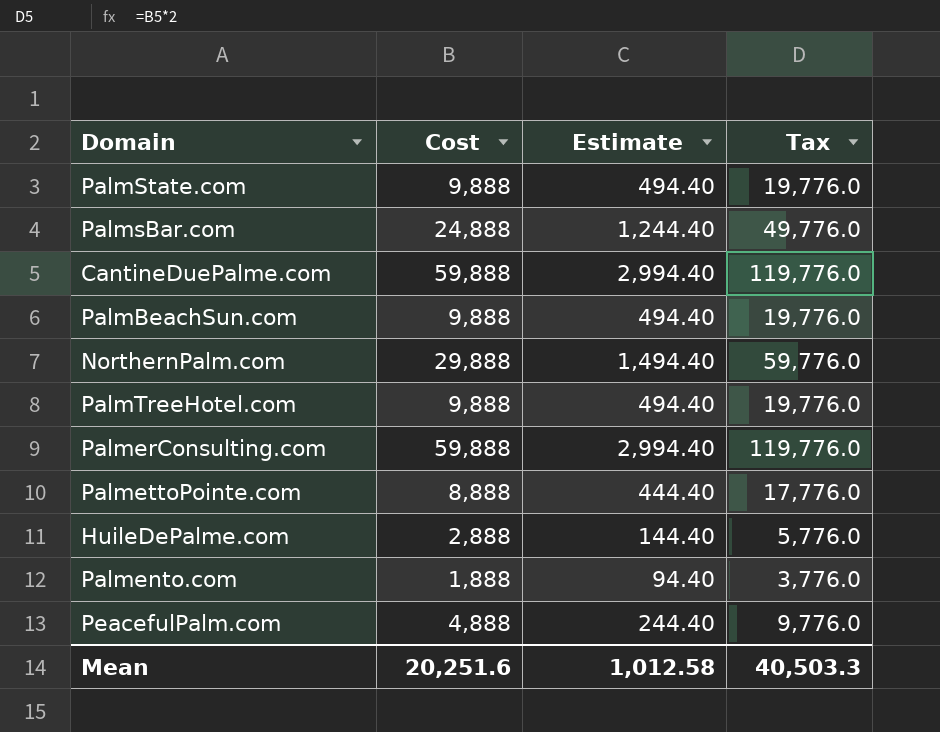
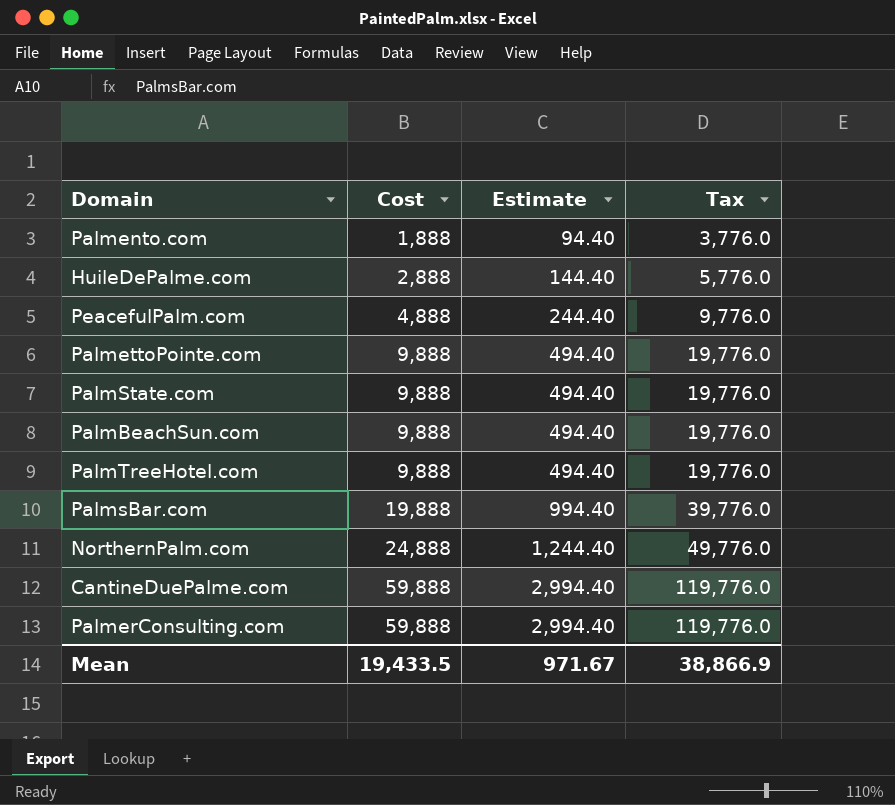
row order: none -> Cost ascending
PalmettoPointe.com | Cost: 8,888 -> 9,888
PalmettoPointe.com | Estimate: 444.40 -> 494.40
PalmettoPointe.com | Tax: 17,776.0 -> 19,776.0
PalmsBar.com | Cost: 24,888 -> 19,888
PalmsBar.com | Estimate: 1,244.40 -> 994.40
PalmsBar.com | Tax: 49,776.0 -> 39,776.0
NorthernPalm.com | Cost: 29,888 -> 24,888
NorthernPalm.com | Estimate: 1,494.40 -> 1,244.40
NorthernPalm.com | Tax: 59,776.0 -> 49,776.0
Mean | Cost: 20,251.6 -> 19,433.5
Mean | Estimate: 1,012.58 -> 971.67
Mean | Tax: 40,503.3 -> 38,866.9

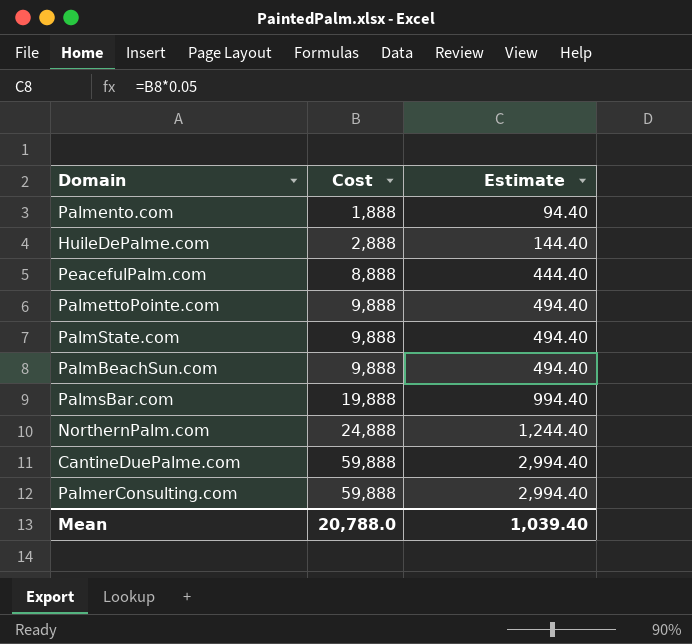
column Tax | formula: [Cost] * 2 -> none
row PalmTreeHotel.com: 9,888 | 494.40 | 19,776.0 -> none
PeacefulPalm.com | Cost: 4,888 -> 8,888
PeacefulPalm.com | Estimate: 244.40 -> 444.40
Mean | Cost: 19,433.5 -> 20,788.0
Mean | Estimate: 971.67 -> 1,039.40

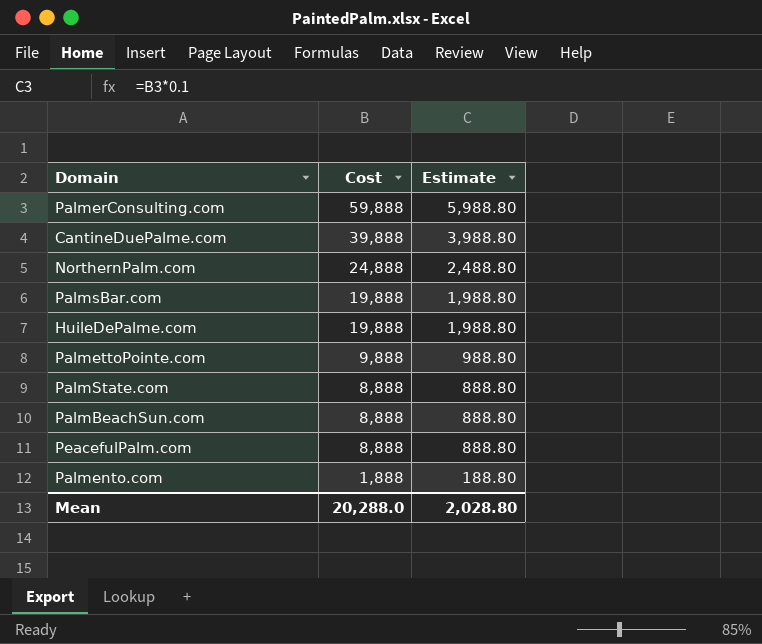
row order: Cost ascending -> Cost descending
column Estimate | formula: [Cost] * 0.05 -> [Cost] * 0.1
CantineDuePalme.com | Cost: 59,888 -> 39,888
HuileDePalme.com | Cost: 2,888 -> 19,888
PalmState.com | Cost: 9,888 -> 8,888
PalmBeachSun.com | Cost: 9,888 -> 8,888
Mean | Cost: 20,788.0 -> 20,288.0
Mean | Estimate: 1,039.40 -> 2,028.80

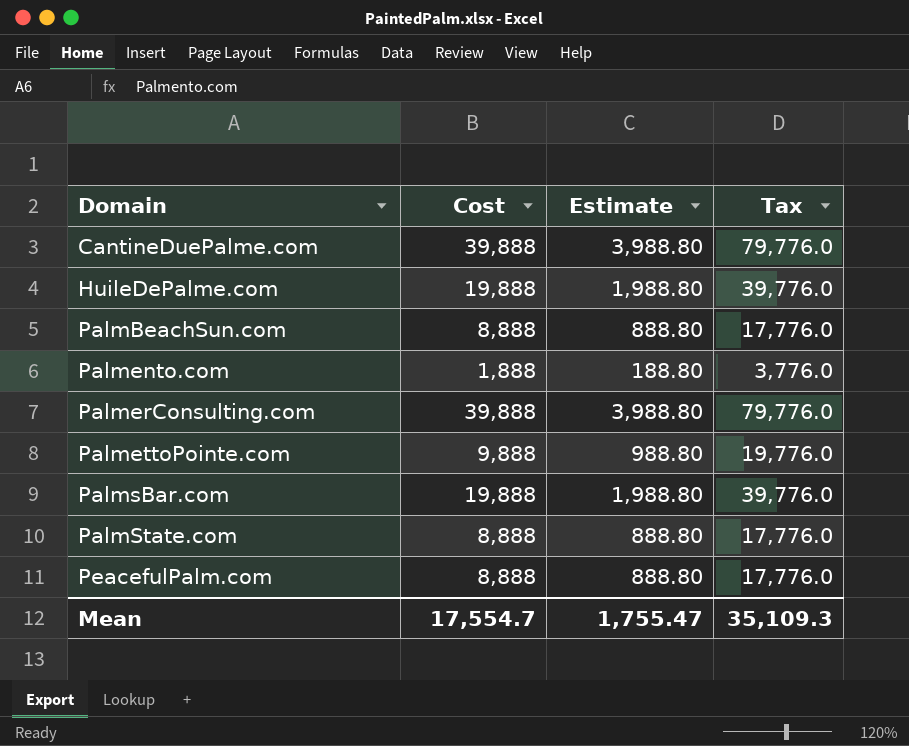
row order: Cost descending -> Domain ascending
column Tax | formula: none -> [Cost] * 2
row NorthernPalm.com: 24,888 | 2,488.80 -> none
PalmerConsulting.com | Cost: 59,888 -> 39,888
PalmerConsulting.com | Estimate: 5,988.80 -> 3,988.80
Mean | Cost: 20,288.0 -> 17,554.7
Mean | Estimate: 2,028.80 -> 1,755.47

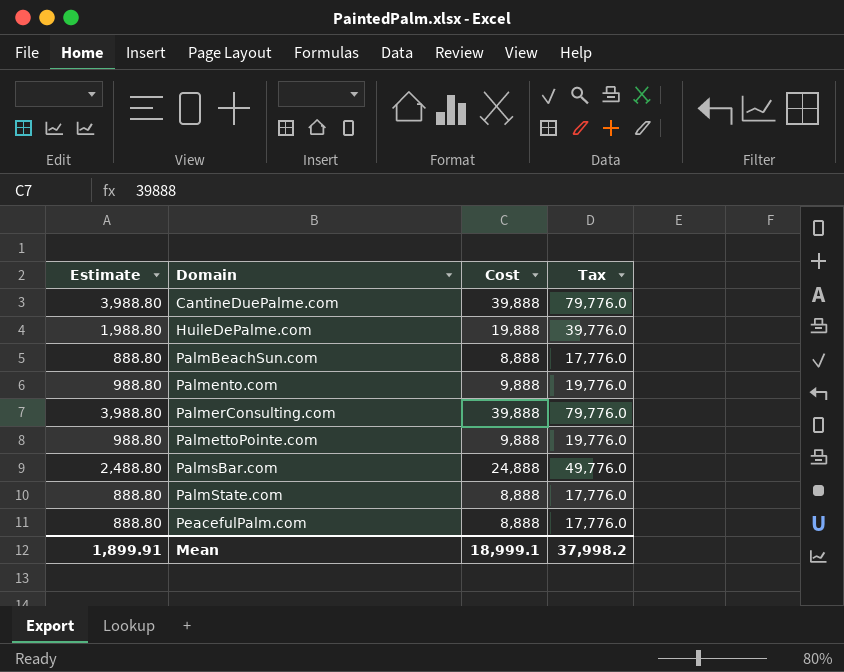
column Estimate | position: 3 -> 1
Palmento.com | Estimate: 188.80 -> 988.80
Palmento.com | Cost: 1,888 -> 9,888
Palmento.com | Tax: 3,776.0 -> 19,776.0
PalmsBar.com | Estimate: 1,988.80 -> 2,488.80
PalmsBar.com | Cost: 19,888 -> 24,888
PalmsBar.com | Tax: 39,776.0 -> 49,776.0
Mean | Estimate: 1,755.47 -> 1,899.91
Mean | Cost: 17,554.7 -> 18,999.1
Mean | Tax: 35,109.3 -> 37,998.2

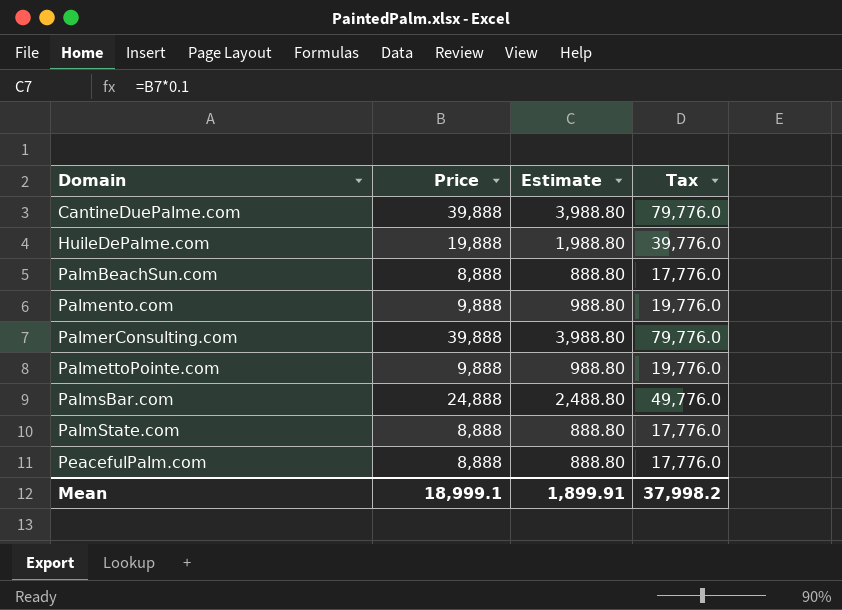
column name: Cost -> Price
column Estimate | position: 1 -> 3

